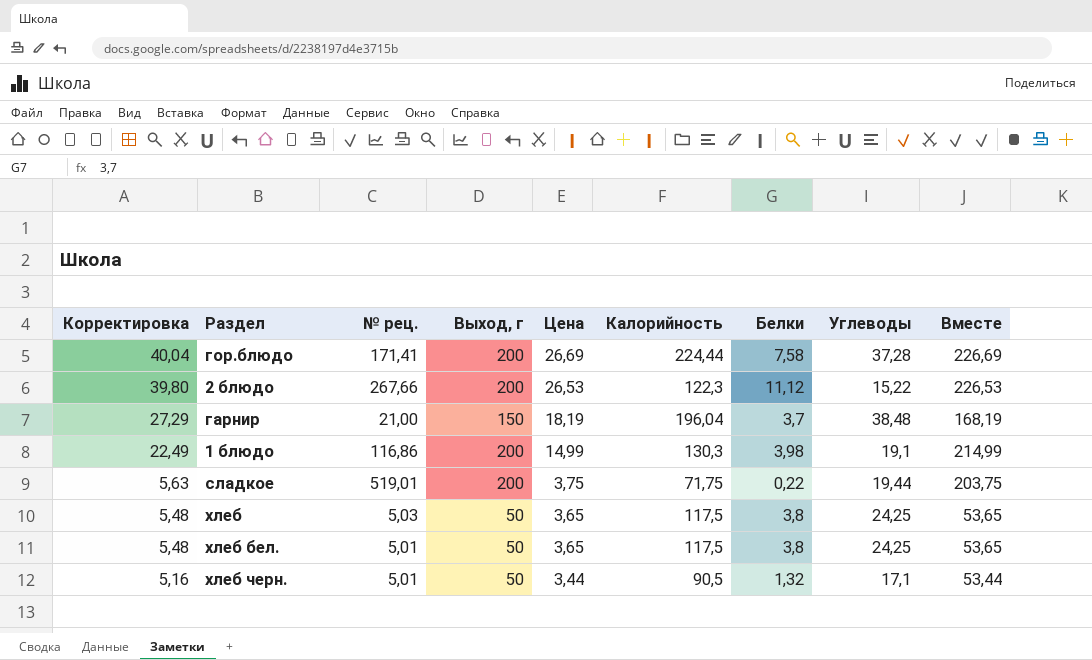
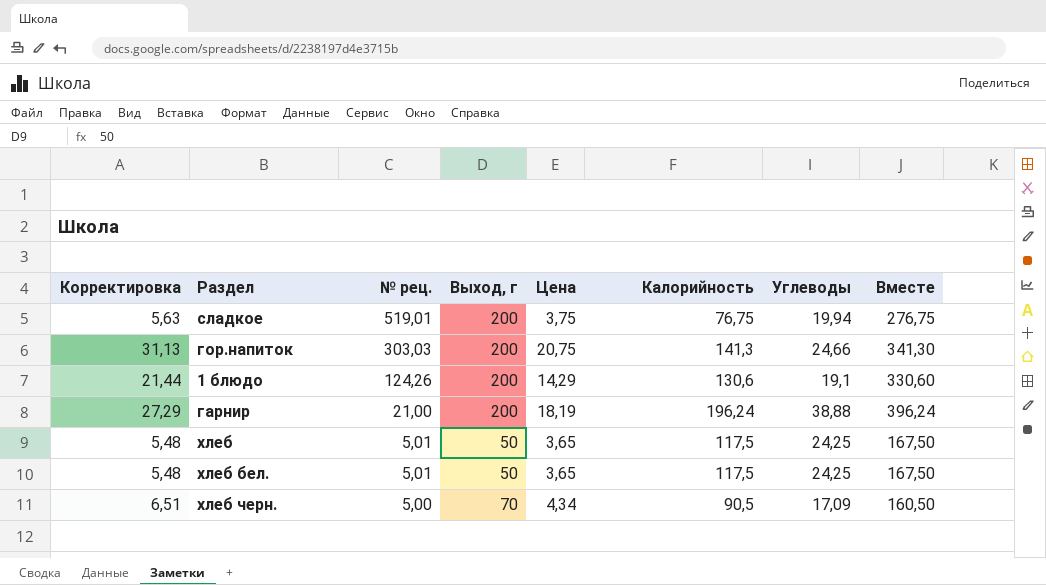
row order: Корректировка descending -> № рец. descending
column Белки | position: 7 -> none
column Вместе | formula: [Выход, г] + [Цена] -> [Выход, г] + [Калорийность]
row гор.блюдо: 40,04 | 171,41 | 200 | 26,69 | 224,44 | 7,58 | 37,28 | 226,69 -> none
row 2 блюдо: 39,80 | 267,66 | 200 | 26,53 | 122,3 | 11,12 | 15,22 | 226,53 -> none
сладкое | Калорийность: 71,75 -> 76,75
сладкое | Углеводы: 19,44 -> 19,94
row гор.напиток: none -> 31,13 | 303,03 | 200 | 20,75 | 141,3 | 24,66 | 341,30
1 блюдо | Корректировка: 22,49 -> 21,44
1 блюдо | № рец.: 116,86 -> 124,26
1 блюдо | Цена: 14,99 -> 14,29
1 блюдо | Калорийность: 130,3 -> 130,6
гарнир | Выход, г: 150 -> 200
гарнир | Калорийность: 196,04 -> 196,24
гарнир | Углеводы: 38,48 -> 38,88
хлеб | № рец.: 5,03 -> 5,01
хлеб черн. | Корректировка: 5,16 -> 6,51
хлеб черн. | № рец.: 5,01 -> 5,00
хлеб черн. | Выход, г: 50 -> 70
хлеб черн. | Цена: 3,44 -> 4,34
хлеб черн. | Углеводы: 17,1 -> 17,09

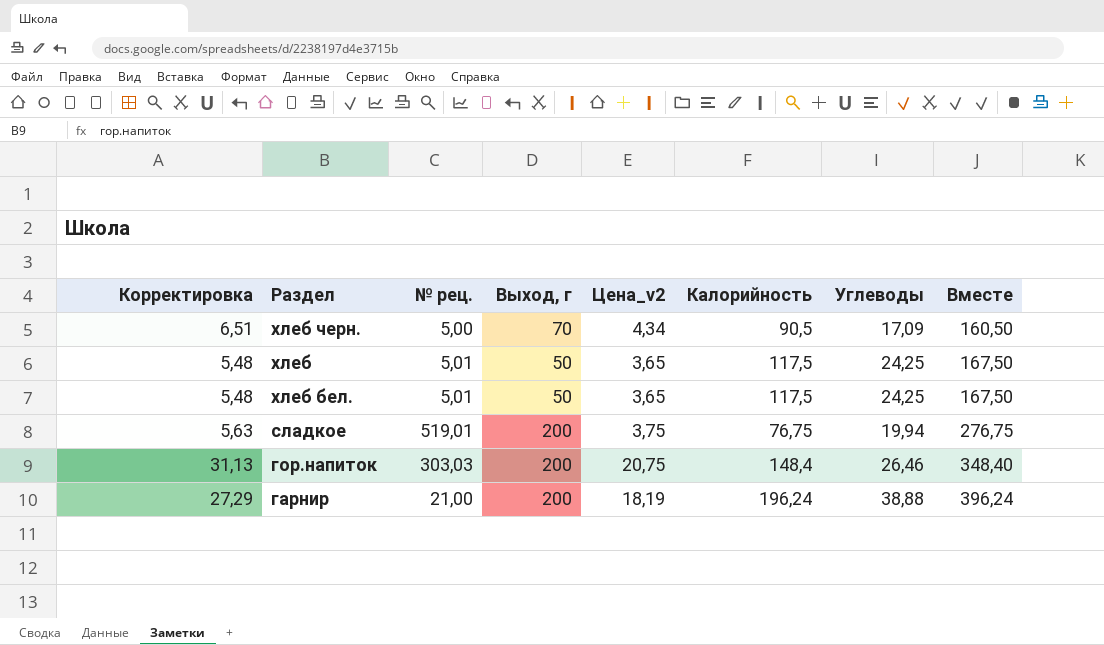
row order: № рец. descending -> Вместе ascending
column name: Цена -> Цена_v2
row 1 блюдо: 21,44 | 124,26 | 200 | 14,29 | 130,6 | 19,1 | 330,60 -> none
гор.напиток | Калорийность: 141,3 -> 148,4
гор.напиток | Углеводы: 24,66 -> 26,46
гор.напиток | Вместе: 341,30 -> 348,40

